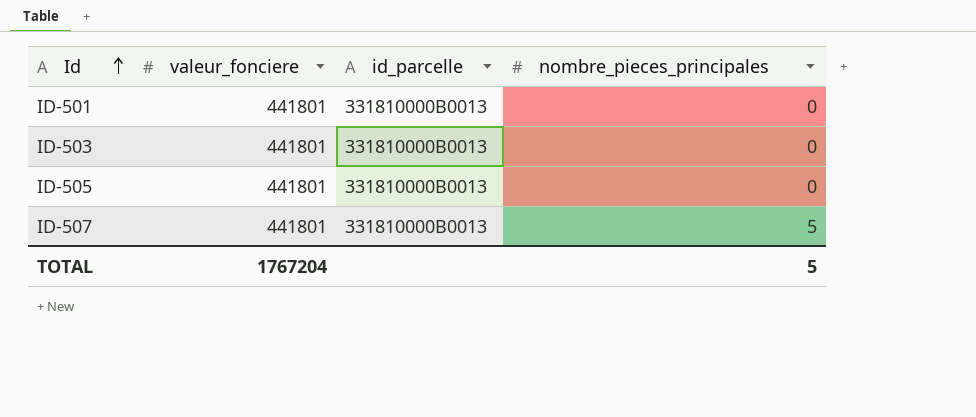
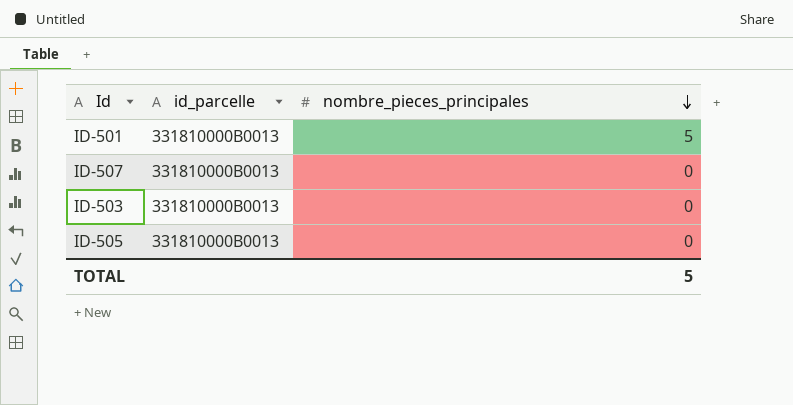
row order: Id ascending -> nombre_pieces_principales descending
column valeur_fonciere | position: 2 -> none
ID-501 | nombre_pieces_principales: 0 -> 5
ID-507 | nombre_pieces_principales: 5 -> 0

